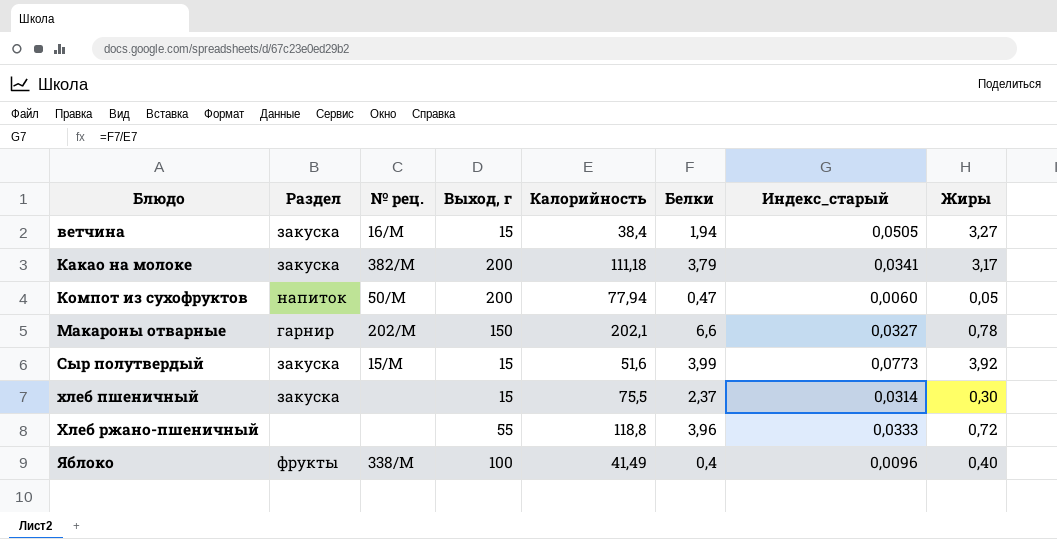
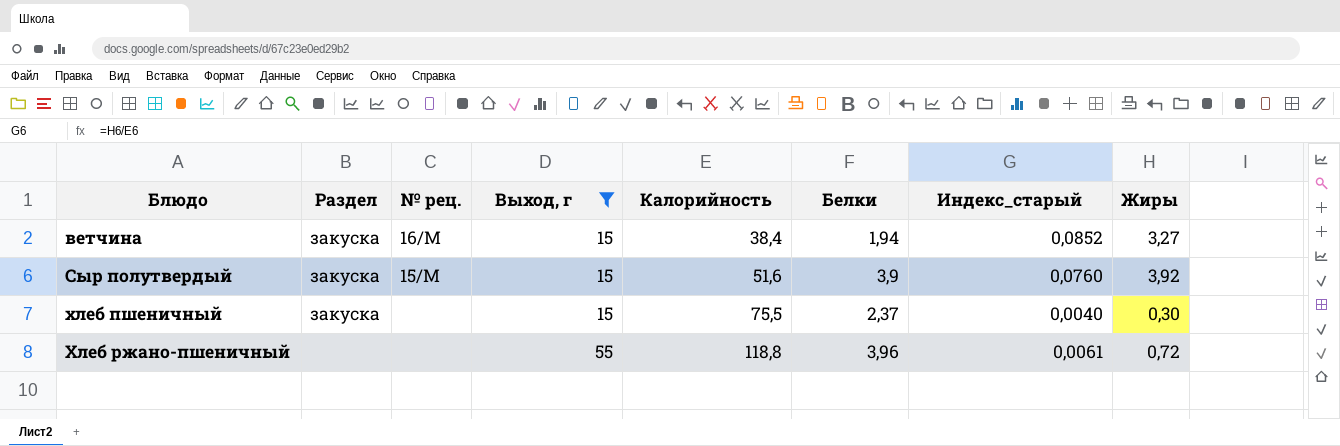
filter: none -> Выход, г <= 55
column Индекс_старый | formula: [Белки] / [Калорийность] -> [Жиры] / [Калорийность]
Сыр полутвердый | Белки: 3,99 -> 3,9

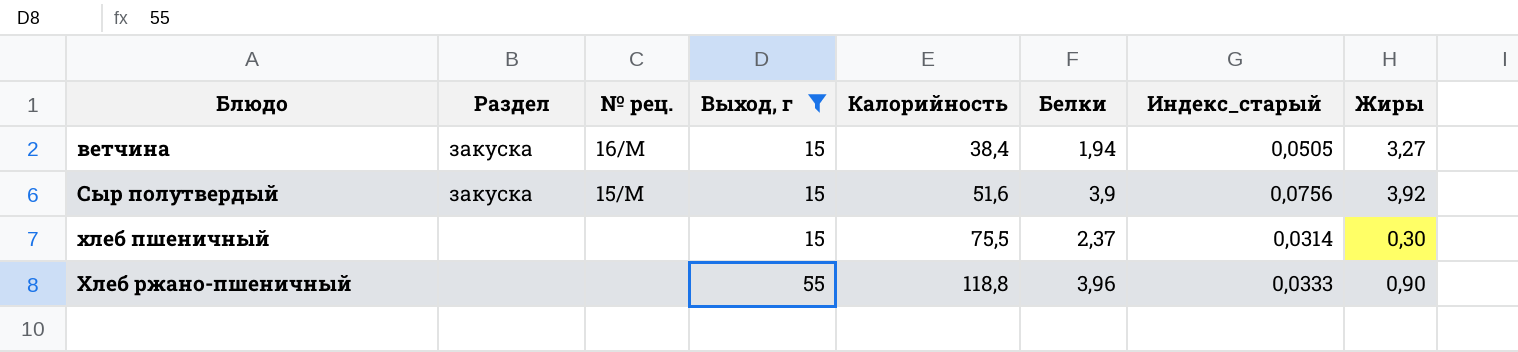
column Индекс_старый | formula: [Жиры] / [Калорийность] -> [Белки] / [Калорийность]
хлеб пшеничный | Раздел: закуска -> none
Хлеб ржано-пшеничный | Жиры: 0,72 -> 0,90

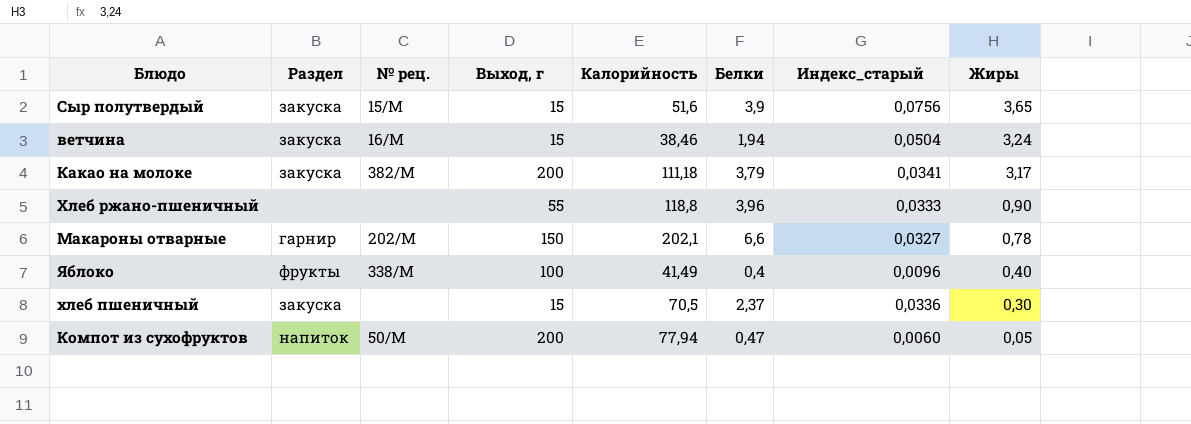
filter: Выход, г <= 55 -> none
row order: Блюдо ascending -> Жиры descending
Сыр полутвердый | Жиры: 3,92 -> 3,65
ветчина | Калорийность: 38,4 -> 38,46
ветчина | Индекс_старый: 0,0505 -> 0,0504
ветчина | Жиры: 3,27 -> 3,24
хлеб пшеничный | Раздел: none -> закуска
хлеб пшеничный | Калорийность: 75,5 -> 70,5
хлеб пшеничный | Индекс_старый: 0,0314 -> 0,0336

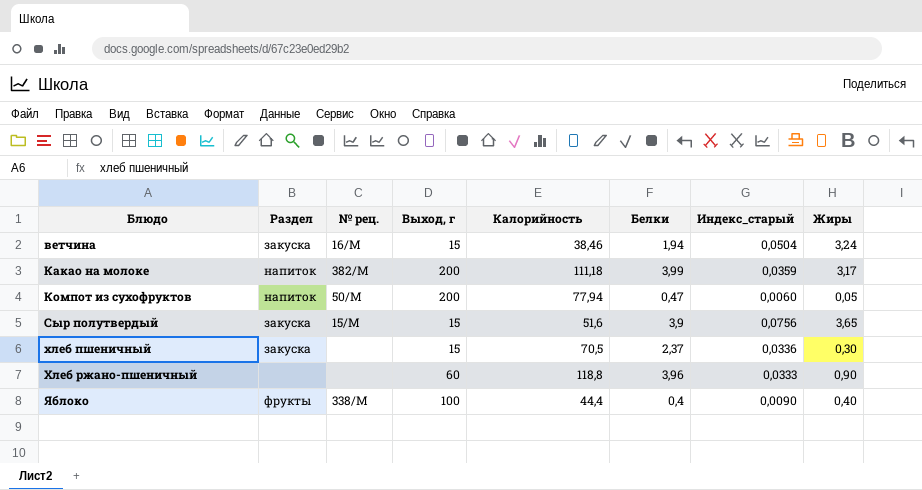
row order: Жиры descending -> Блюдо ascending
row Макароны отварные: гарнир | 202/М | 150 | 202,1 | 6,6 | 0,0327 | 0,78 -> none
Какао на молоке | Раздел: закуска -> напиток
Какао на молоке | Белки: 3,79 -> 3,99
Какао на молоке | Индекс_старый: 0,0341 -> 0,0359
Хлеб ржано-пшеничный | Выход, г: 55 -> 60
Яблоко | Калорийность: 41,49 -> 44,4
Яблоко | Индекс_старый: 0,0096 -> 0,0090

